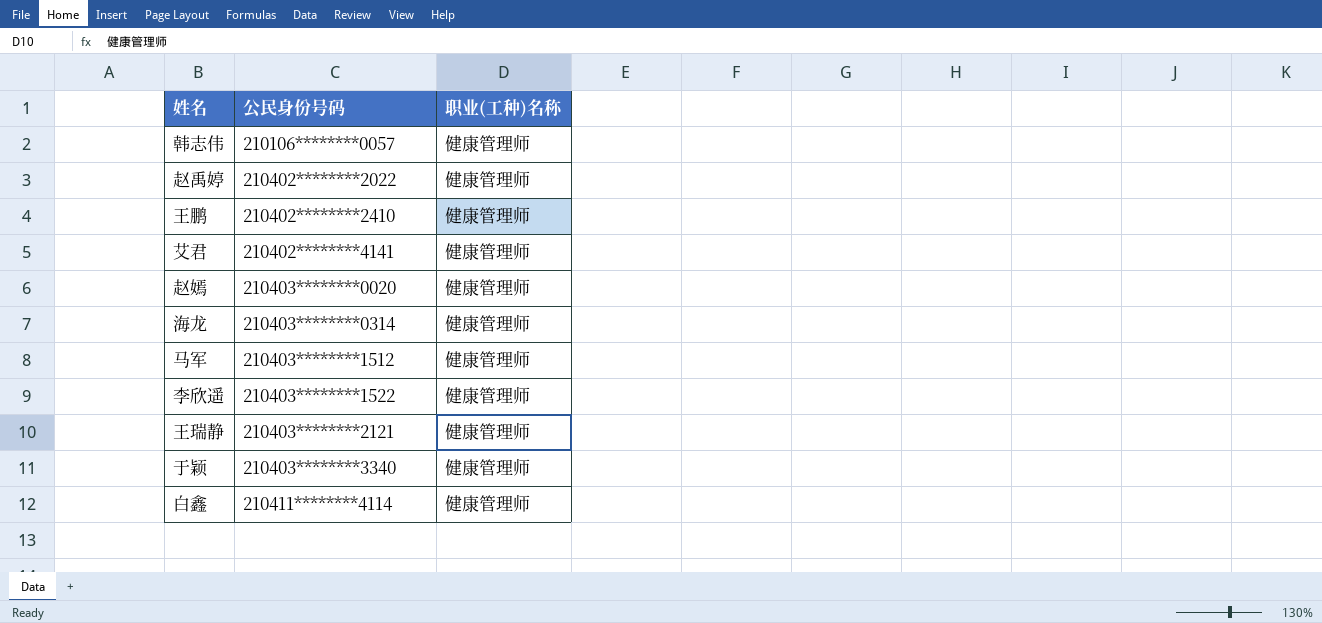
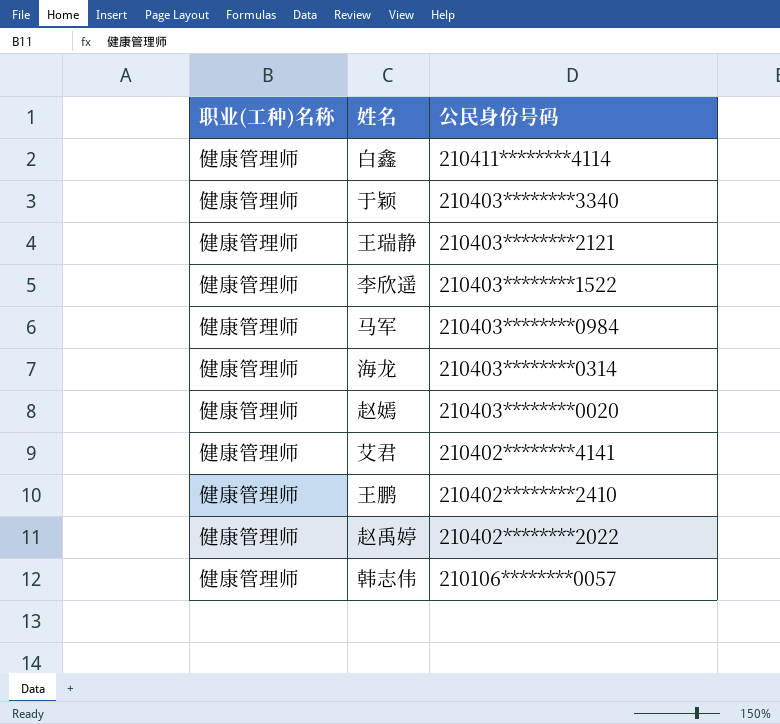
row order: 公民身份号码 ascending -> 公民身份号码 descending
column 职业(工种)名称 | position: 3 -> 1
马军 | 公民身份号码: 210403********1512 -> 210403********0984

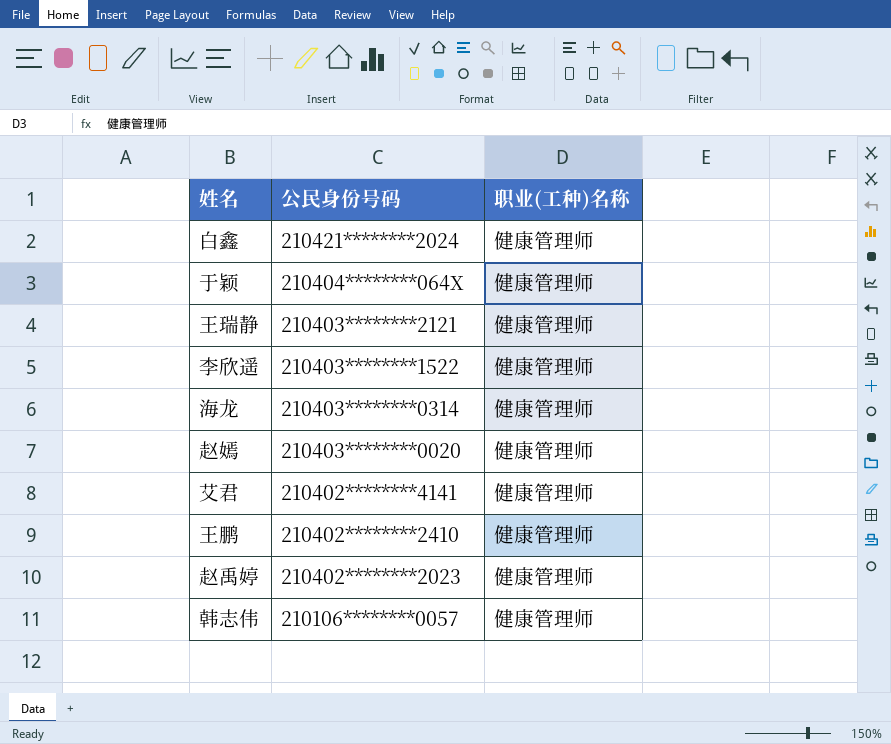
column 职业(工种)名称 | position: 1 -> 3
row 马军: 健康管理师 | 210403********0984 -> none
白鑫 | 公民身份号码: 210411********4114 -> 210421********2024
于颖 | 公民身份号码: 210403********3340 -> 210404********064X
赵禹婷 | 公民身份号码: 210402********2022 -> 210402********2023

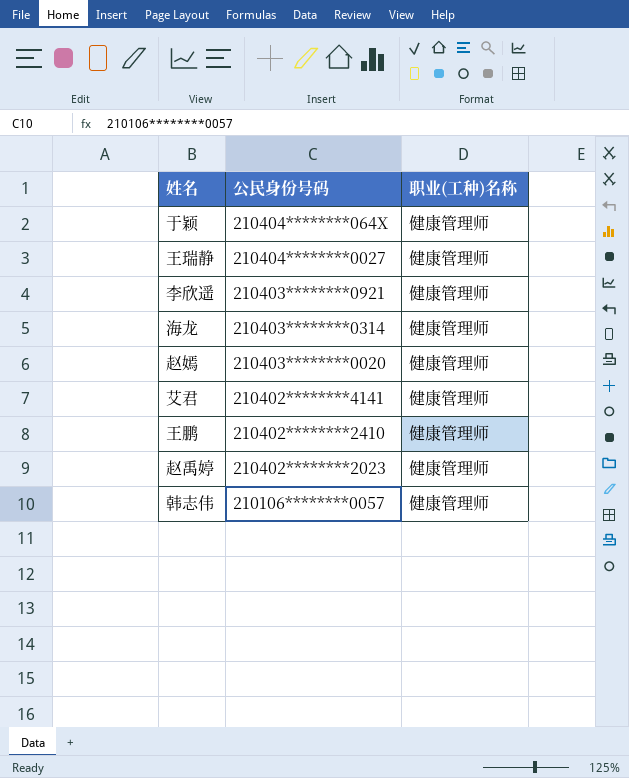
row 白鑫: 210421********2024 | 健康管理师 -> none
王瑞静 | 公民身份号码: 210403********2121 -> 210404********0027
李欣遥 | 公民身份号码: 210403********1522 -> 210403********0921

